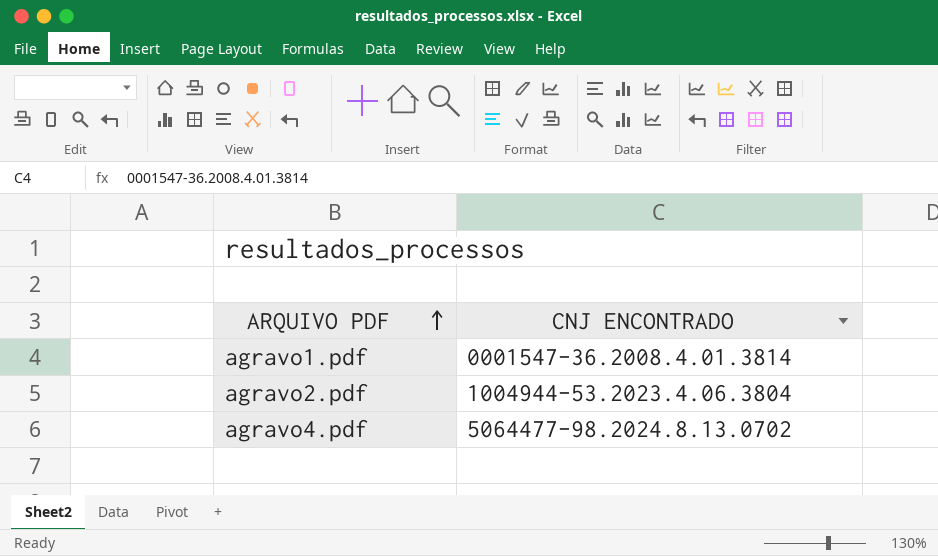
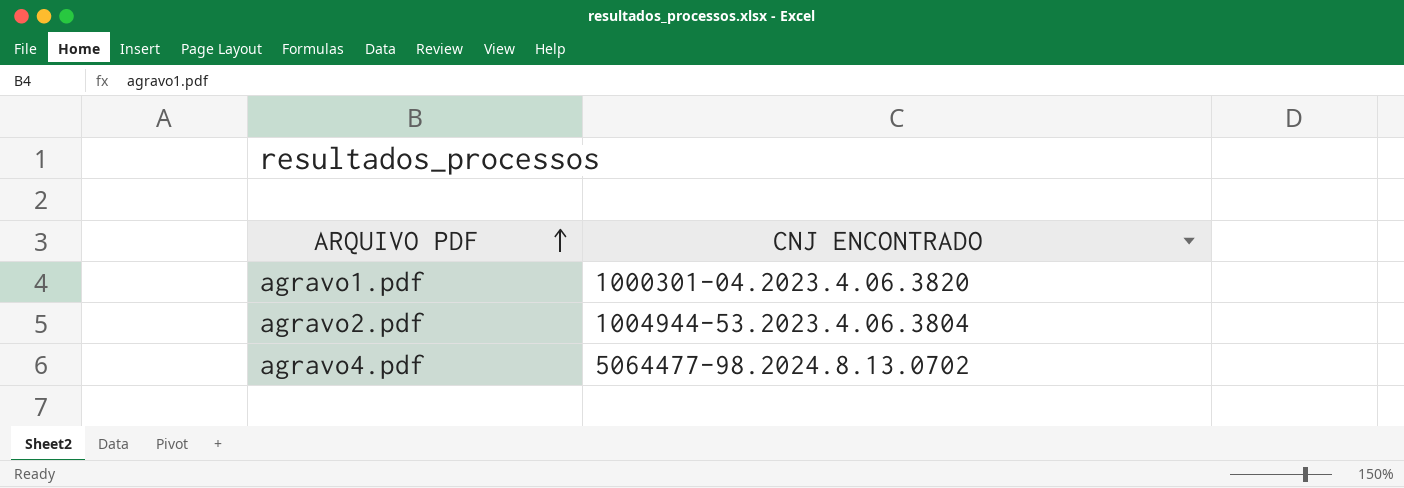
agravo1.pdf | CNJ ENCONTRADO: 0001547-36.2008.4.01.3814 -> 1000301-04.2023.4.06.3820

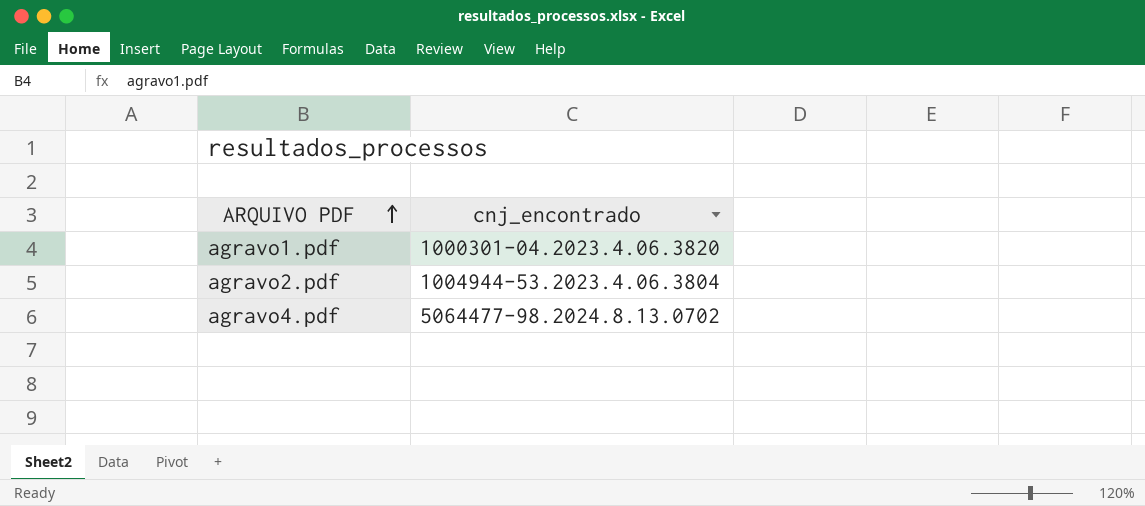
column name: CNJ ENCONTRADO -> cnj_encontrado

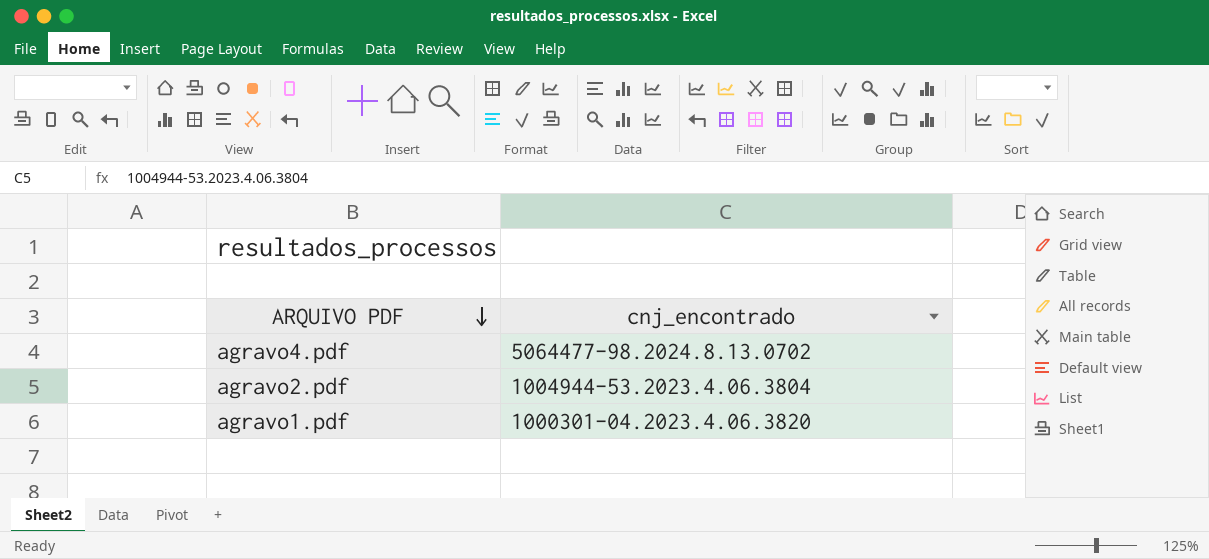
row order: ARQUIVO PDF ascending -> ARQUIVO PDF descending

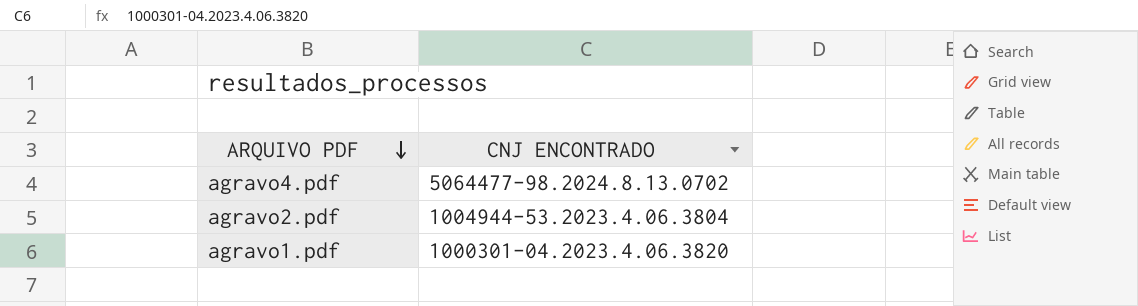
column name: cnj_encontrado -> CNJ ENCONTRADO

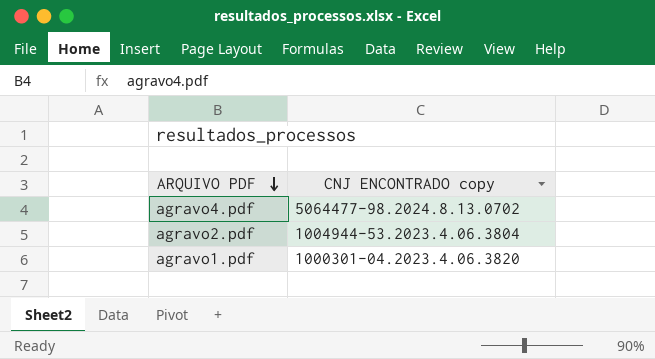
column name: CNJ ENCONTRADO -> CNJ ENCONTRADO copy

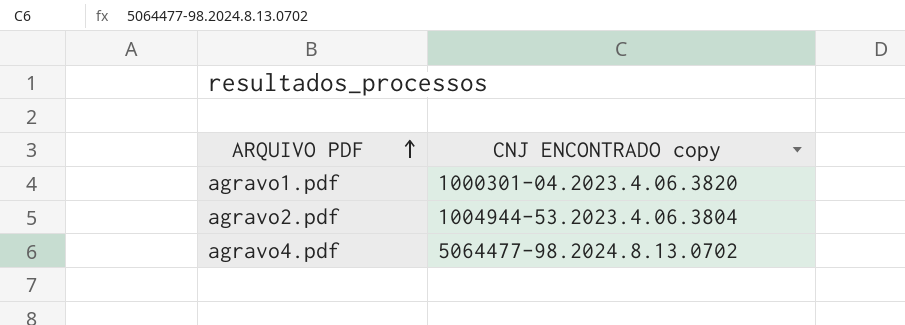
row order: ARQUIVO PDF descending -> ARQUIVO PDF ascending

